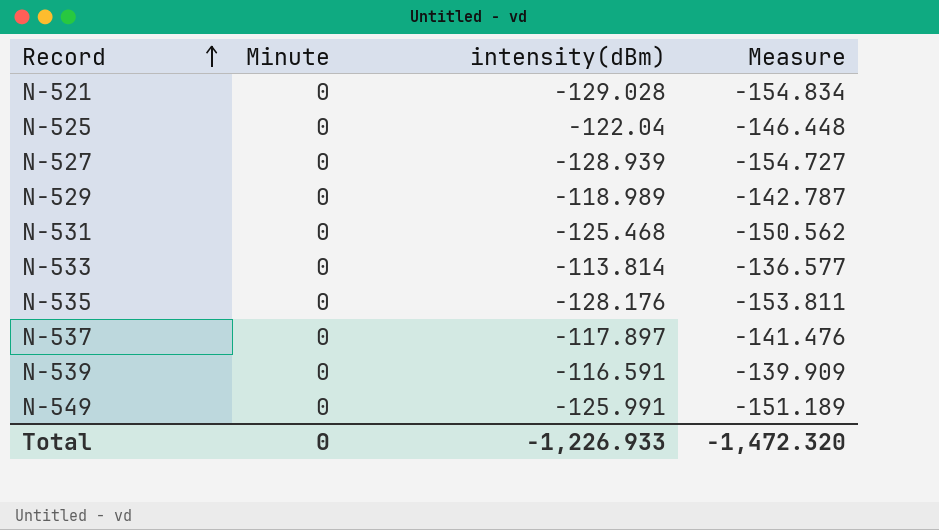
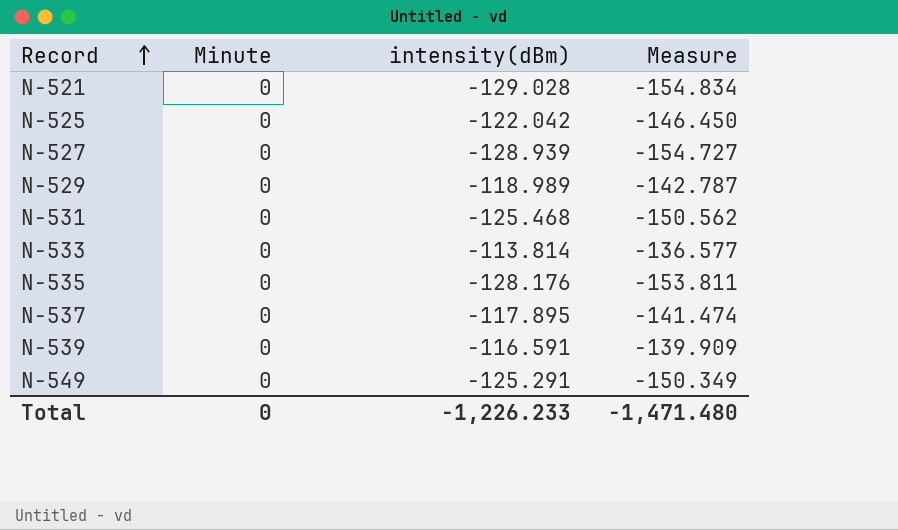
N-525 | intensity(dBm): -122.04 -> -122.042
N-525 | Measure: -146.448 -> -146.450
N-537 | intensity(dBm): -117.897 -> -117.895
N-537 | Measure: -141.476 -> -141.474
N-549 | intensity(dBm): -125.991 -> -125.291
N-549 | Measure: -151.189 -> -150.349
Total | intensity(dBm): -1,226.933 -> -1,226.233
Total | Measure: -1,472.320 -> -1,471.480

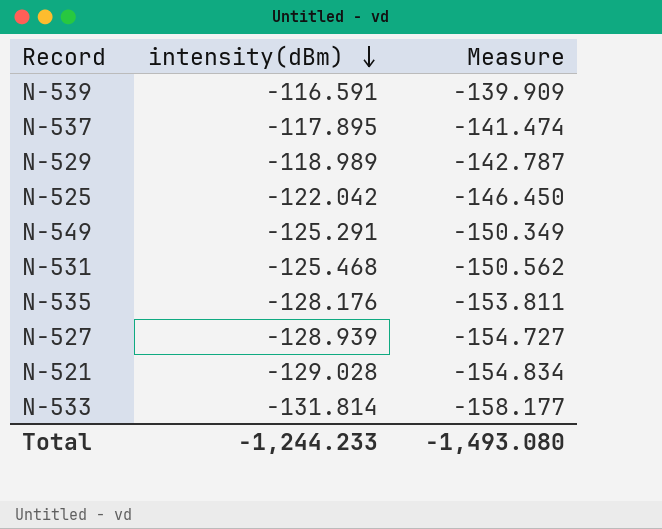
row order: Record ascending -> intensity(dBm) descending
column Minute | position: 2 -> none
N-533 | intensity(dBm): -113.814 -> -131.814
N-533 | Measure: -136.577 -> -158.177
Total | intensity(dBm): -1,226.233 -> -1,244.233
Total | Measure: -1,471.480 -> -1,493.080

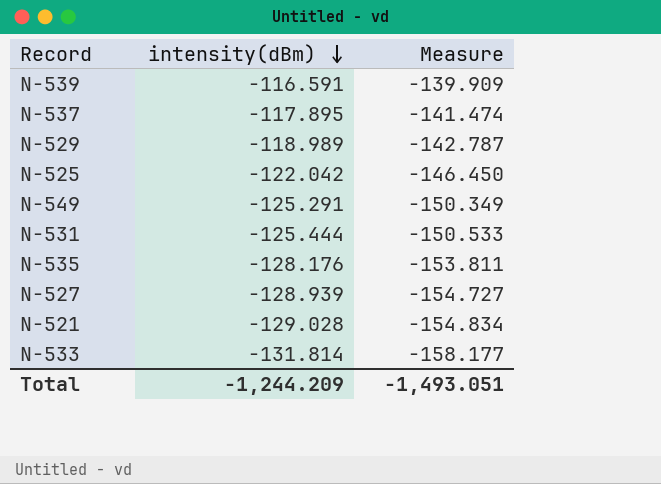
N-531 | intensity(dBm): -125.468 -> -125.444
N-531 | Measure: -150.562 -> -150.533
Total | intensity(dBm): -1,244.233 -> -1,244.209
Total | Measure: -1,493.080 -> -1,493.051

